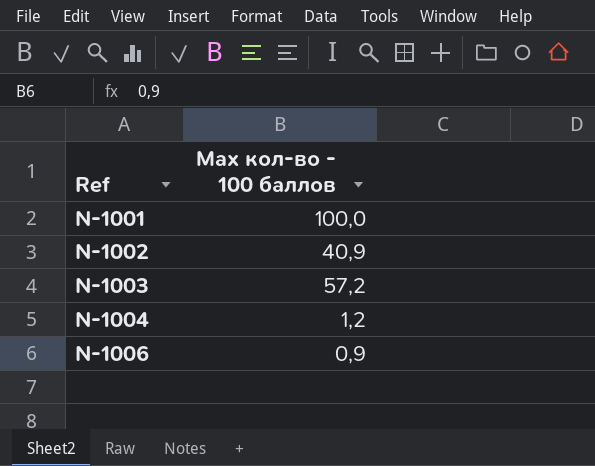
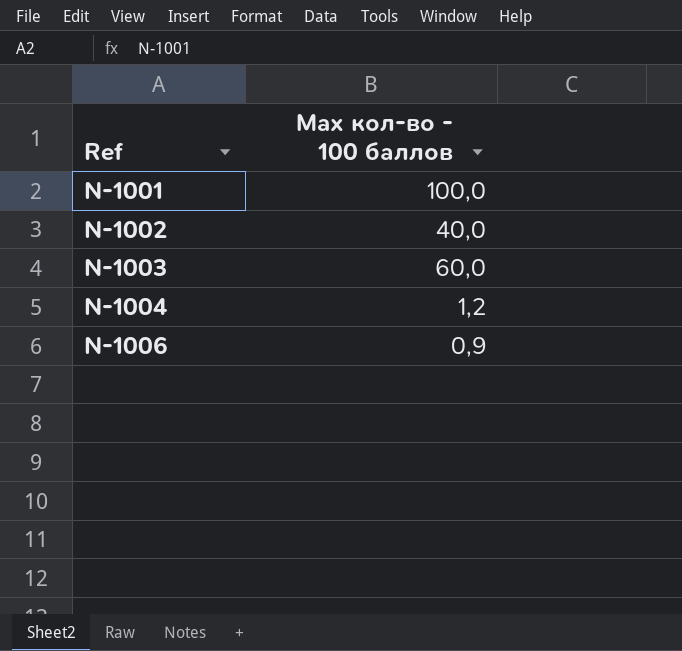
N-1002 | Max кол-во - 100 баллов: 40,9 -> 40,0
N-1003 | Max кол-во - 100 баллов: 57,2 -> 60,0

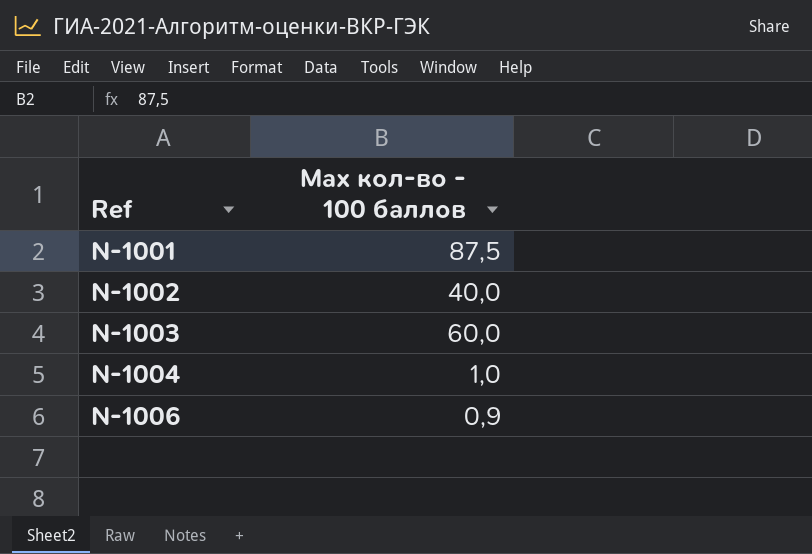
N-1001 | Max кол-во - 100 баллов: 100,0 -> 87,5
N-1004 | Max кол-во - 100 баллов: 1,2 -> 1,0

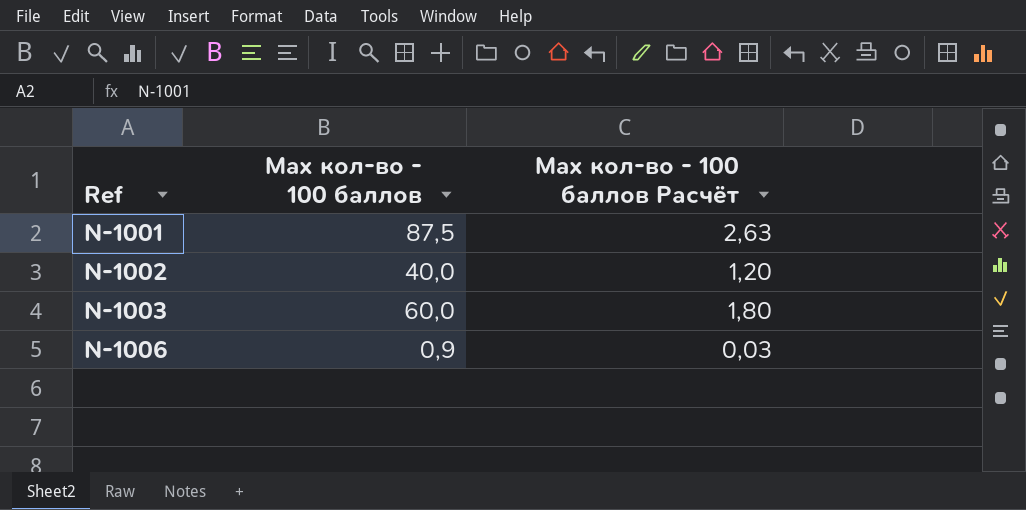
column Max кол-во - 100 баллов Расчёт | formula: none -> [Max кол-во - 100 баллов] * 0,03
row N-1004: 1,0 -> none

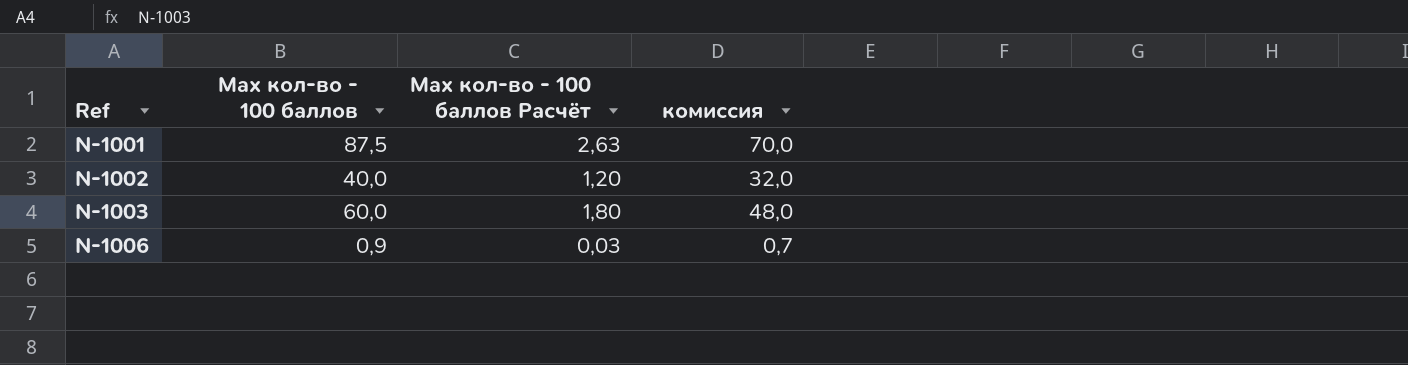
column комиссия | formula: none -> [Max кол-во - 100 баллов] * 0,8

